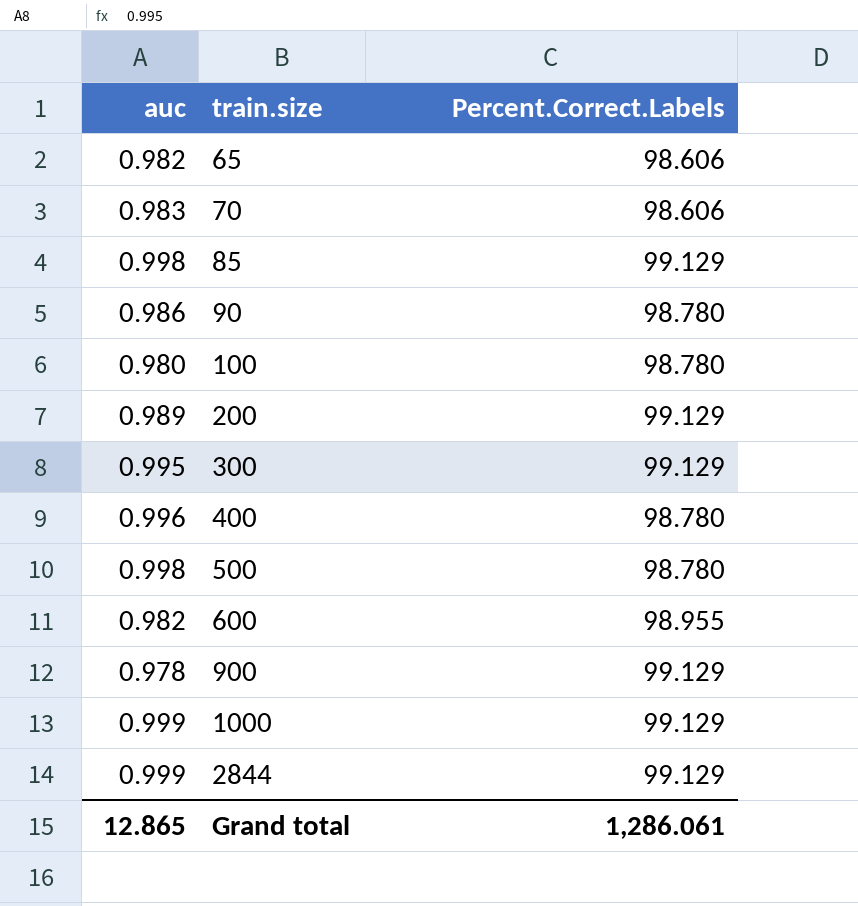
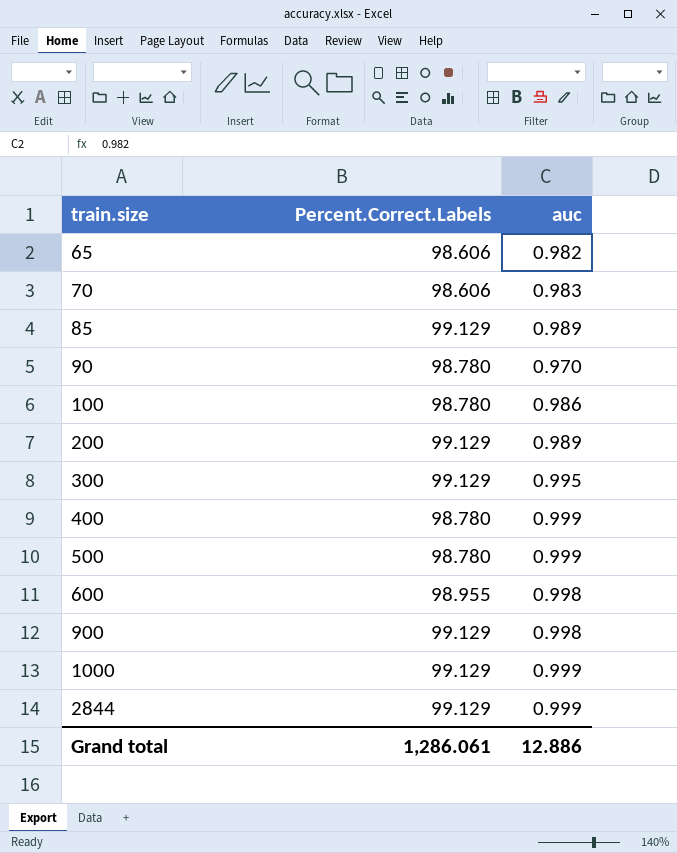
column auc | position: 1 -> 3
85 | auc: 0.998 -> 0.989
90 | auc: 0.986 -> 0.970
100 | auc: 0.980 -> 0.986
400 | auc: 0.996 -> 0.999
500 | auc: 0.998 -> 0.999
600 | auc: 0.982 -> 0.998
900 | auc: 0.978 -> 0.998
Grand total | auc: 12.865 -> 12.886

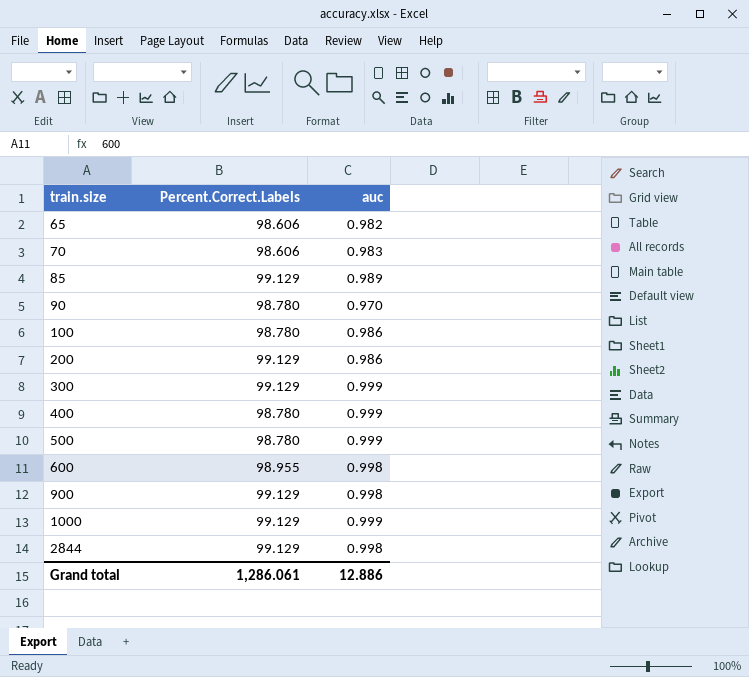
200 | auc: 0.989 -> 0.986
300 | auc: 0.995 -> 0.999
2844 | auc: 0.999 -> 0.998

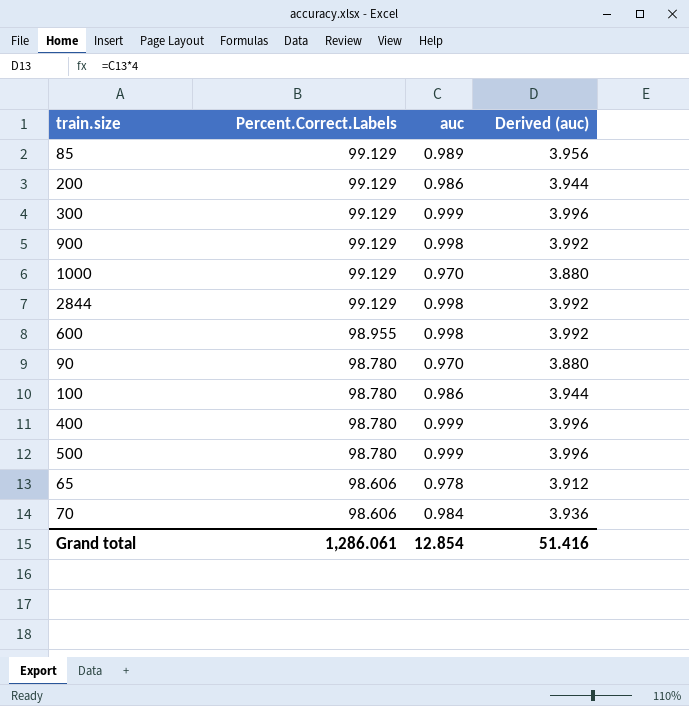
row order: train.size ascending -> Percent.Correct.Labels descending
column Derived (auc) | formula: none -> [auc] * 4
1000 | auc: 0.999 -> 0.970
65 | auc: 0.982 -> 0.978
70 | auc: 0.983 -> 0.984
Grand total | auc: 12.886 -> 12.854

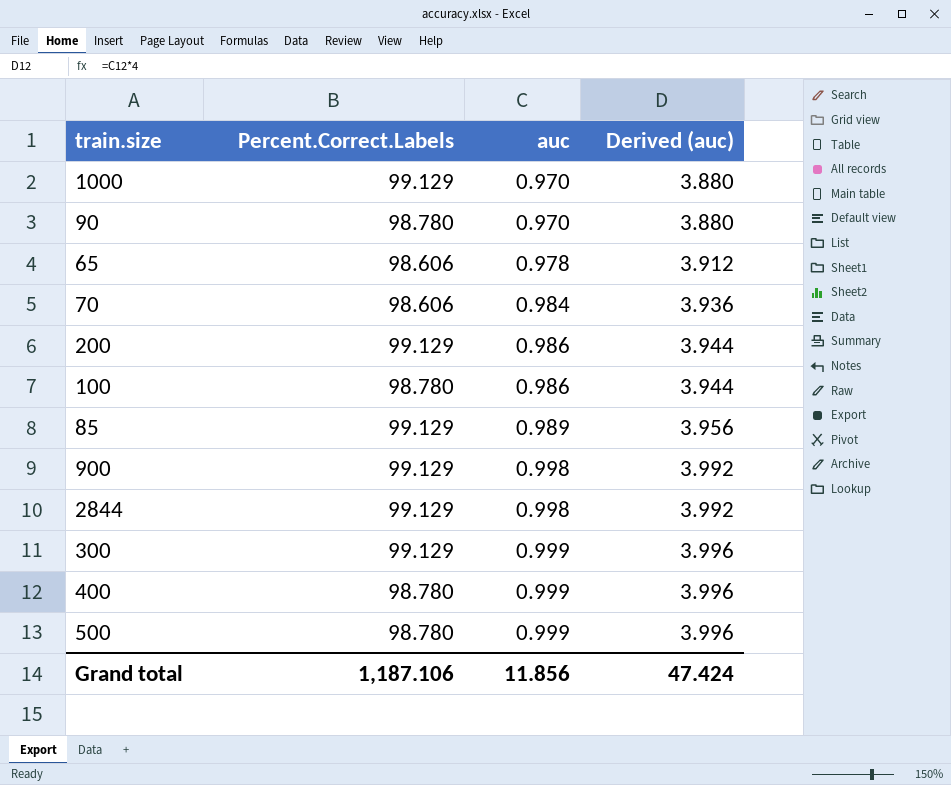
row order: Percent.Correct.Labels descending -> auc ascending
row 600: 98.955 | 0.998 | 3.992 -> none
Grand total | Percent.Correct.Labels: 1,286.061 -> 1,187.106
Grand total | auc: 12.854 -> 11.856
Grand total | Derived (auc): 51.416 -> 47.424

